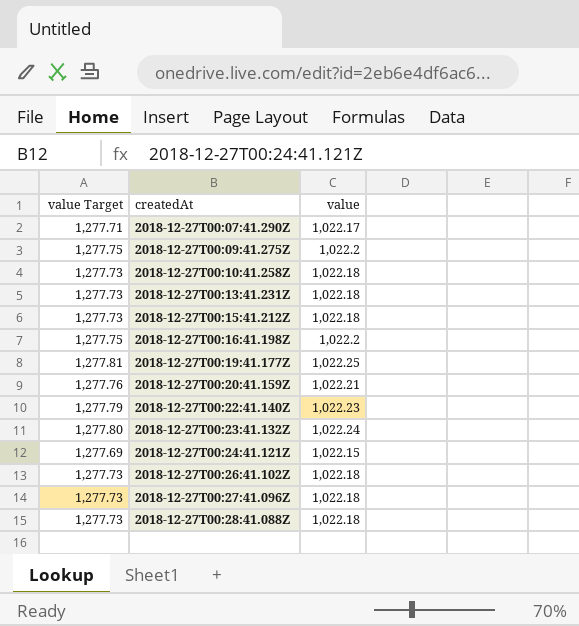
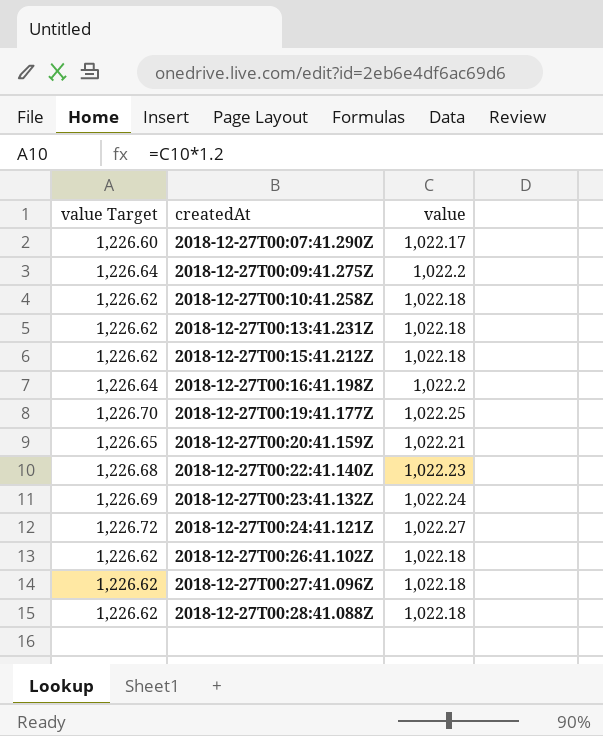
column value Target | formula: [value] * 1.25 -> [value] * 1.2
2018-12-27T00:24:41.121Z | value: 1,022.15 -> 1,022.27

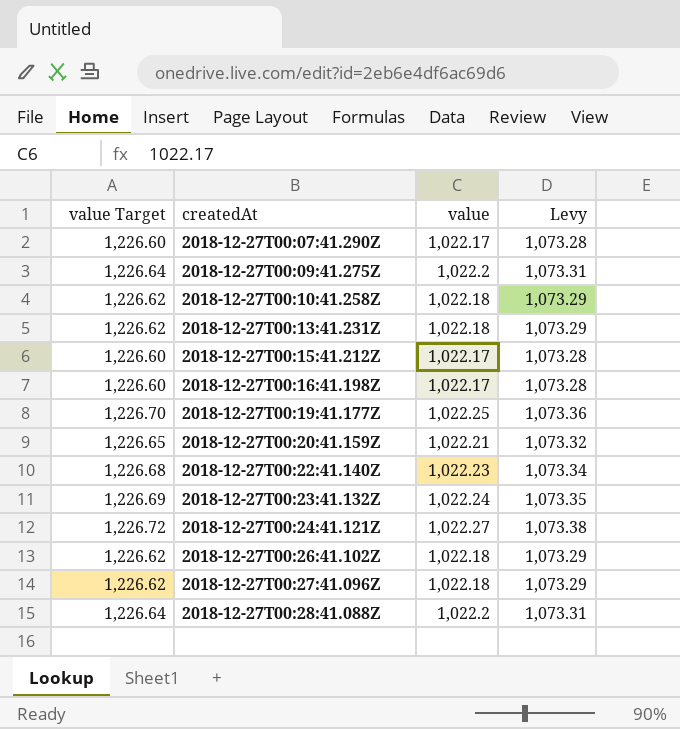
column Levy | formula: none -> [value] * 1.05
2018-12-27T00:15:41.212Z | value Target: 1,226.62 -> 1,226.60
2018-12-27T00:15:41.212Z | value: 1,022.18 -> 1,022.17
2018-12-27T00:16:41.198Z | value Target: 1,226.64 -> 1,226.60
2018-12-27T00:16:41.198Z | value: 1,022.2 -> 1,022.17
2018-12-27T00:28:41.088Z | value Target: 1,226.62 -> 1,226.64
2018-12-27T00:28:41.088Z | value: 1,022.18 -> 1,022.2

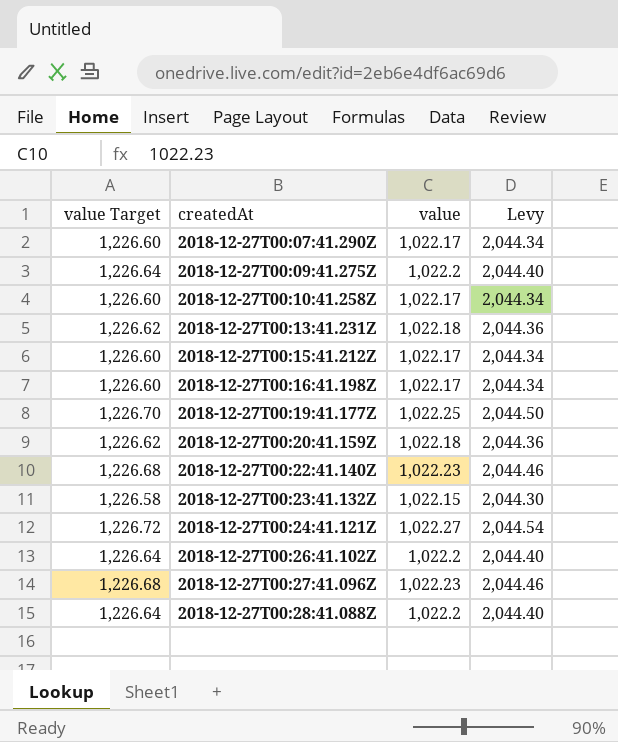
column Levy | formula: [value] * 1.05 -> [value] * 2
2018-12-27T00:10:41.258Z | value Target: 1,226.62 -> 1,226.60
2018-12-27T00:10:41.258Z | value: 1,022.18 -> 1,022.17
2018-12-27T00:20:41.159Z | value Target: 1,226.65 -> 1,226.62
2018-12-27T00:20:41.159Z | value: 1,022.21 -> 1,022.18
2018-12-27T00:23:41.132Z | value Target: 1,226.69 -> 1,226.58
2018-12-27T00:23:41.132Z | value: 1,022.24 -> 1,022.15
2018-12-27T00:26:41.102Z | value Target: 1,226.62 -> 1,226.64
2018-12-27T00:26:41.102Z | value: 1,022.18 -> 1,022.2
2018-12-27T00:27:41.096Z | value Target: 1,226.62 -> 1,226.68
2018-12-27T00:27:41.096Z | value: 1,022.18 -> 1,022.23

